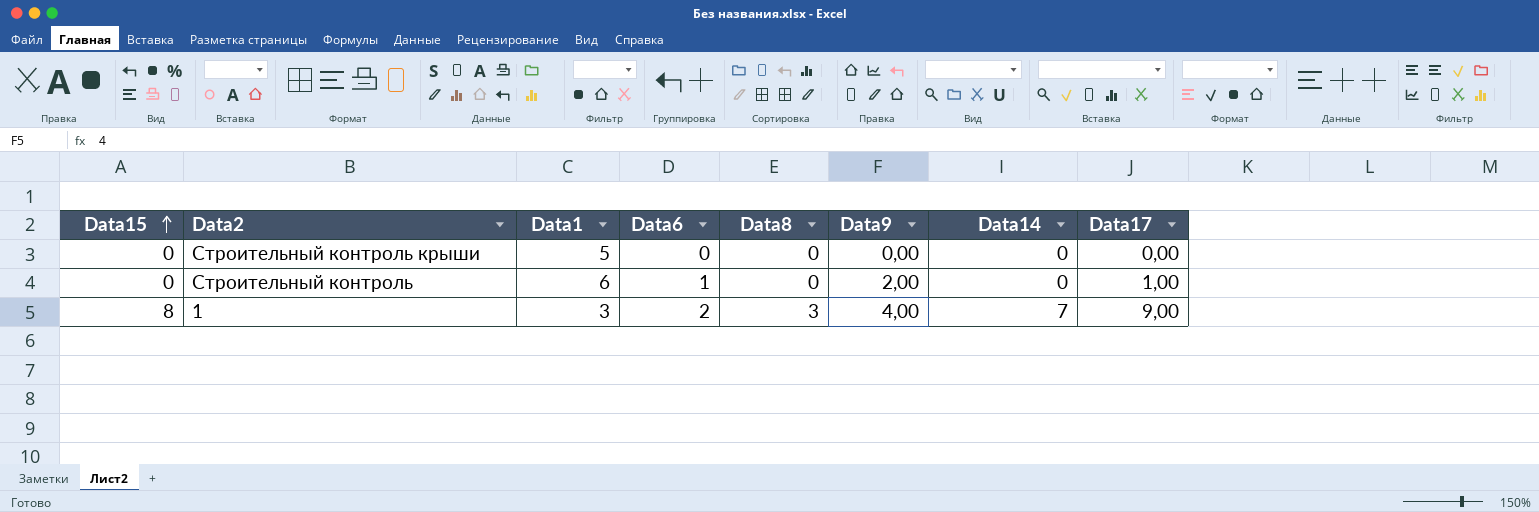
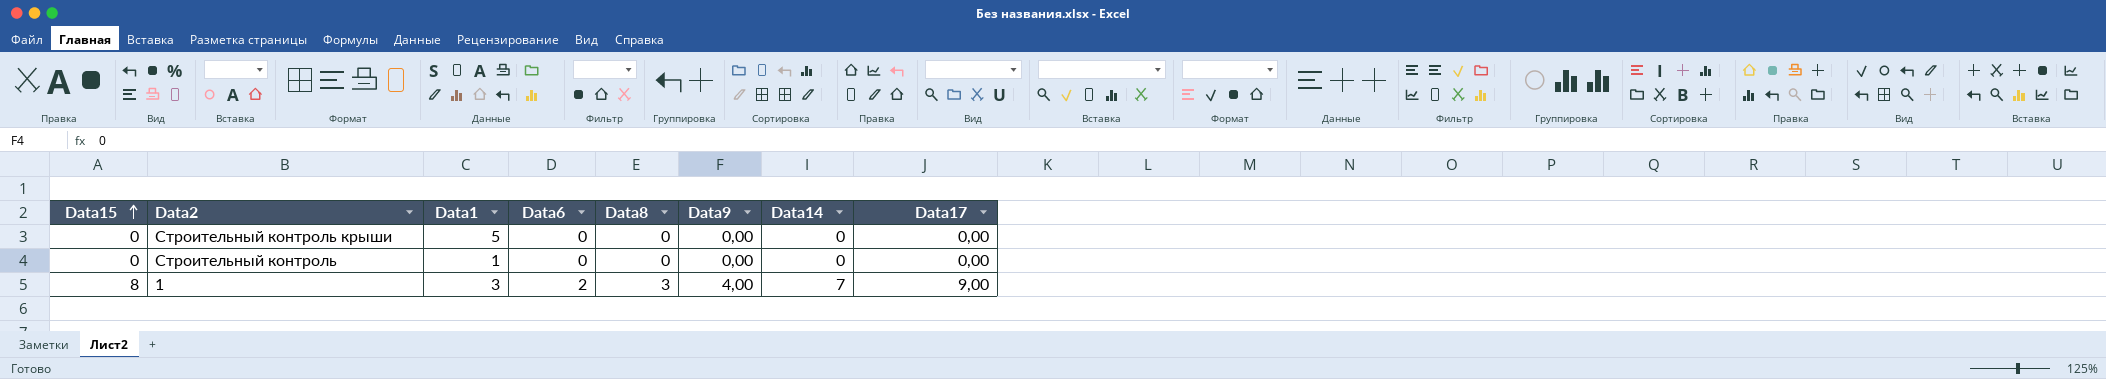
Строительный контроль | Data1: 6 -> 1
Строительный контроль | Data6: 1 -> 0
Строительный контроль | Data9: 2,00 -> 0,00
Строительный контроль | Data17: 1,00 -> 0,00

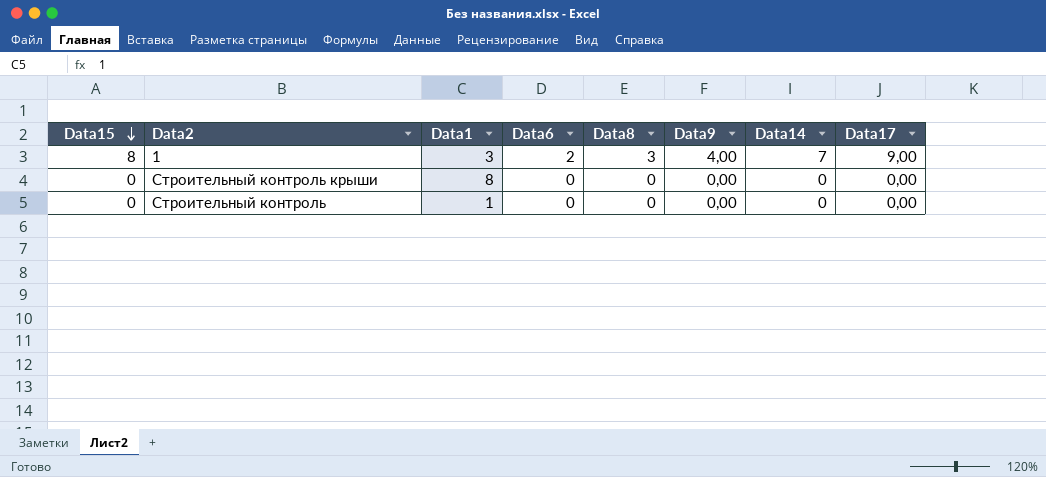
row order: Data15 ascending -> Data15 descending
Строительный контроль крыши | Data1: 5 -> 8

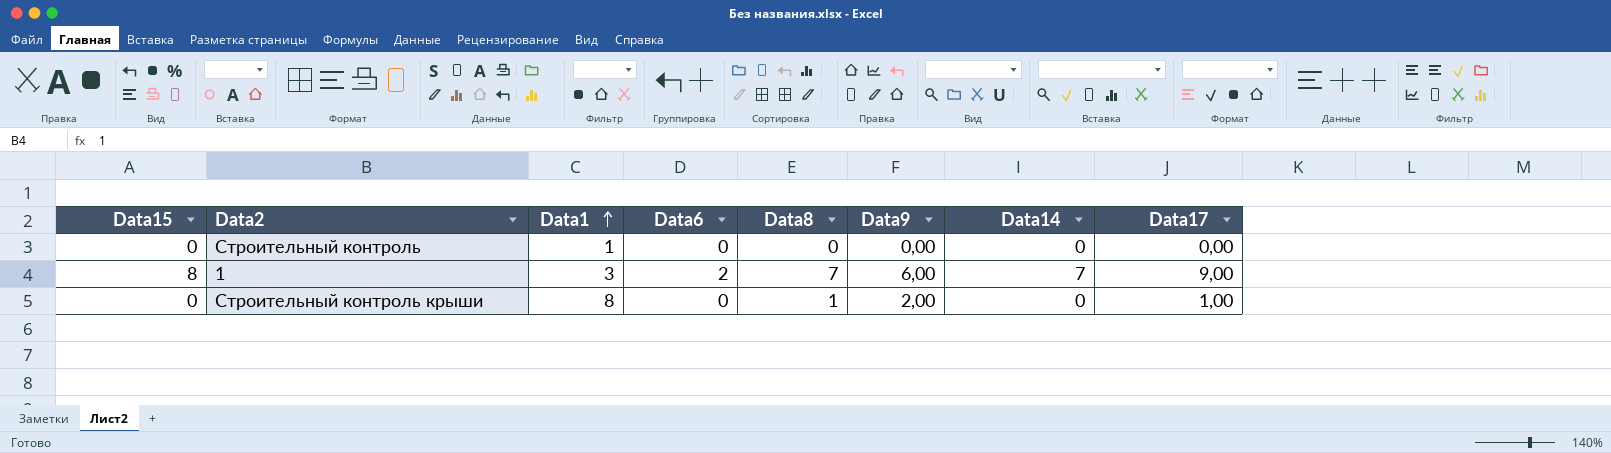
row order: Data15 descending -> Data1 ascending
1 | Data8: 3 -> 7
1 | Data9: 4,00 -> 6,00
Строительный контроль крыши | Data8: 0 -> 1
Строительный контроль крыши | Data9: 0,00 -> 2,00
Строительный контроль крыши | Data17: 0,00 -> 1,00

